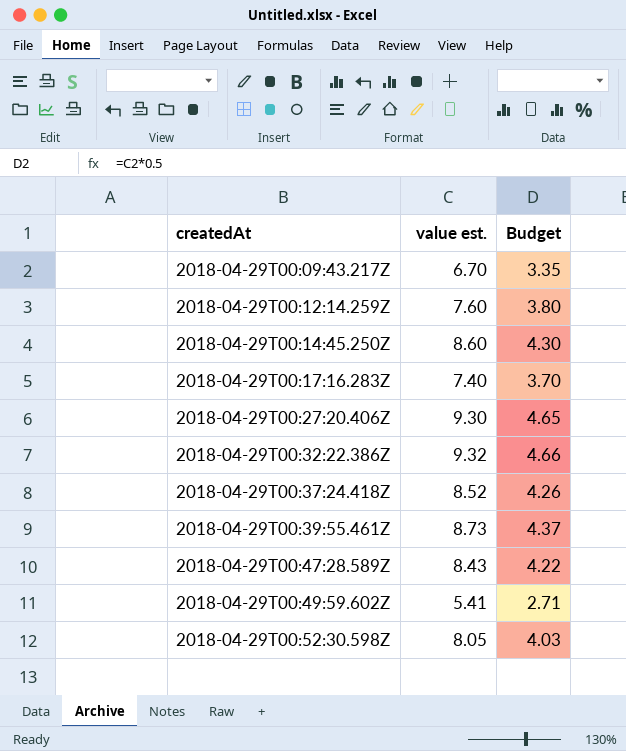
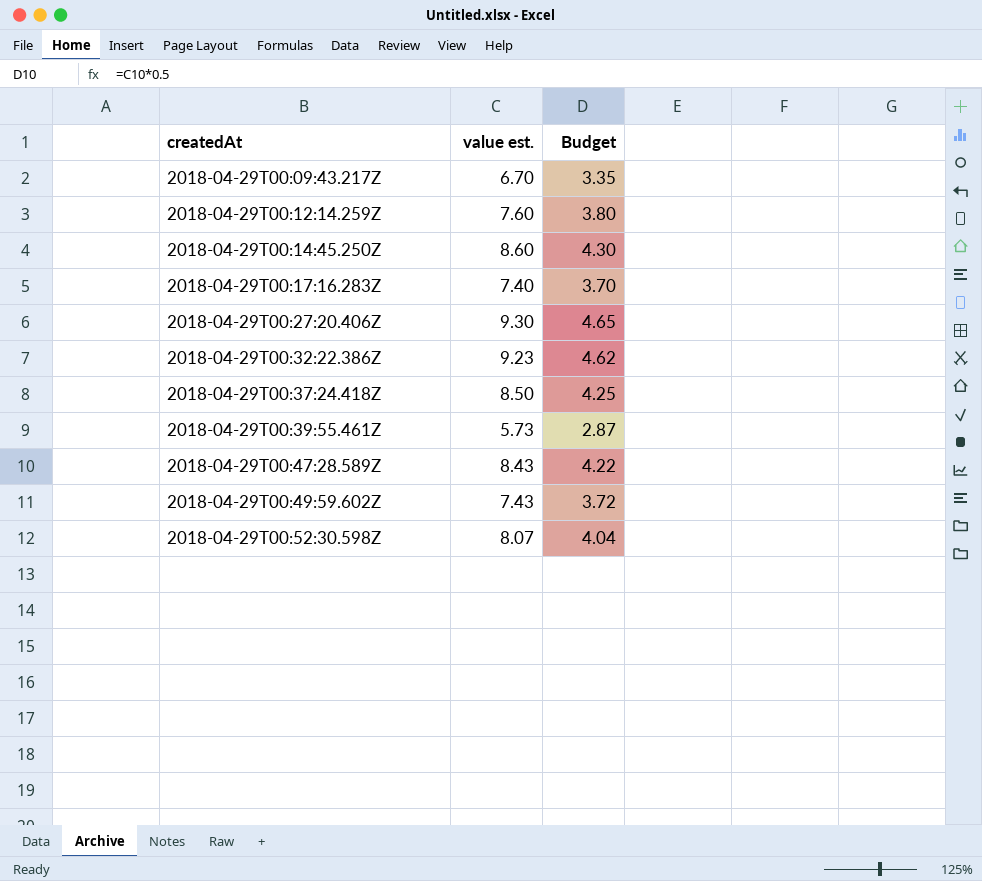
2018-04-29T00:32:22.386Z | value est.: 9.32 -> 9.23
2018-04-29T00:32:22.386Z | Budget: 4.66 -> 4.62
2018-04-29T00:37:24.418Z | value est.: 8.52 -> 8.50
2018-04-29T00:37:24.418Z | Budget: 4.26 -> 4.25
2018-04-29T00:39:55.461Z | value est.: 8.73 -> 5.73
2018-04-29T00:39:55.461Z | Budget: 4.37 -> 2.87
2018-04-29T00:49:59.602Z | value est.: 5.41 -> 7.43
2018-04-29T00:49:59.602Z | Budget: 2.71 -> 3.72
2018-04-29T00:52:30.598Z | value est.: 8.05 -> 8.07
2018-04-29T00:52:30.598Z | Budget: 4.03 -> 4.04

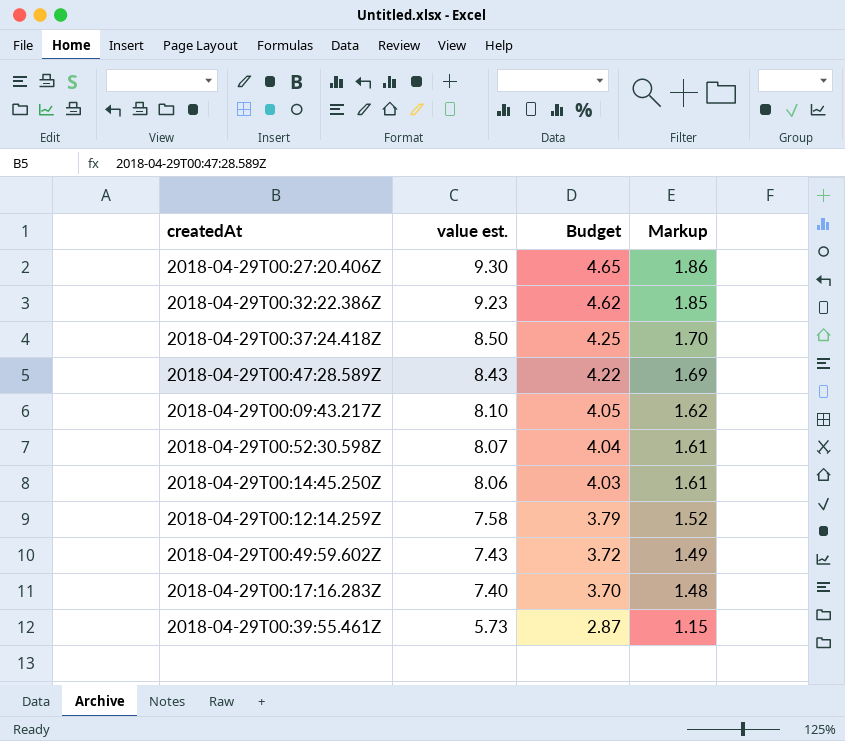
row order: createdAt ascending -> value est. descending
column Markup | formula: none -> [value est.] * 0.2
2018-04-29T00:09:43.217Z | value est.: 6.70 -> 8.10
2018-04-29T00:09:43.217Z | Budget: 3.35 -> 4.05
2018-04-29T00:14:45.250Z | value est.: 8.60 -> 8.06
2018-04-29T00:14:45.250Z | Budget: 4.30 -> 4.03
2018-04-29T00:12:14.259Z | value est.: 7.60 -> 7.58
2018-04-29T00:12:14.259Z | Budget: 3.80 -> 3.79

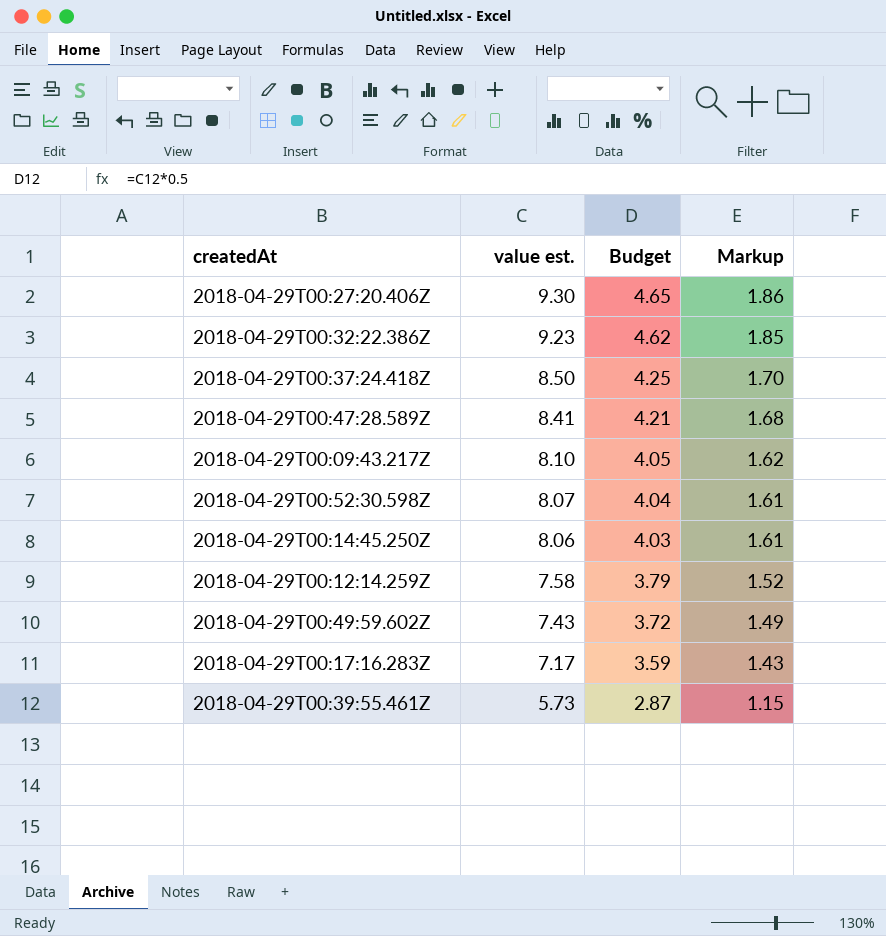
2018-04-29T00:47:28.589Z | value est.: 8.43 -> 8.41
2018-04-29T00:47:28.589Z | Budget: 4.22 -> 4.21
2018-04-29T00:47:28.589Z | Markup: 1.69 -> 1.68
2018-04-29T00:17:16.283Z | value est.: 7.40 -> 7.17
2018-04-29T00:17:16.283Z | Budget: 3.70 -> 3.59
2018-04-29T00:17:16.283Z | Markup: 1.48 -> 1.43

